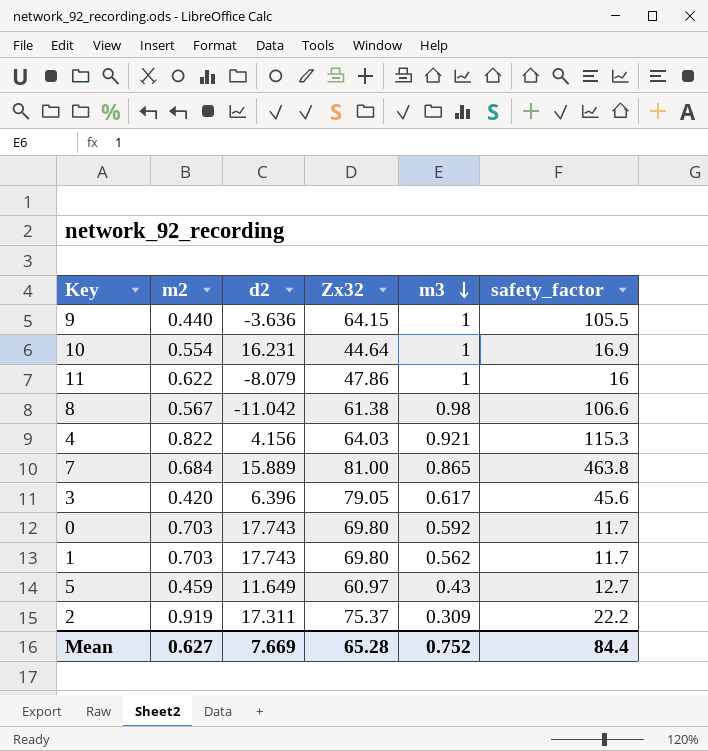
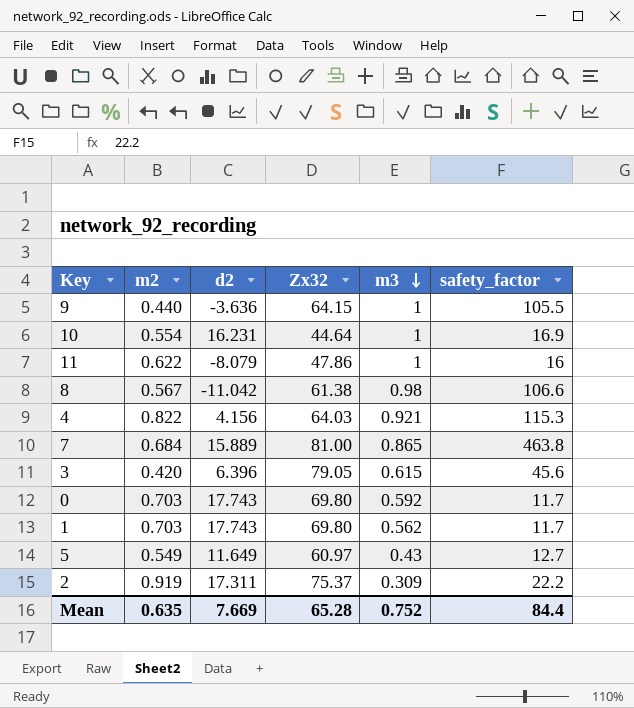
3 | m3: 0.617 -> 0.615
5 | m2: 0.459 -> 0.549
Mean | m2: 0.627 -> 0.635

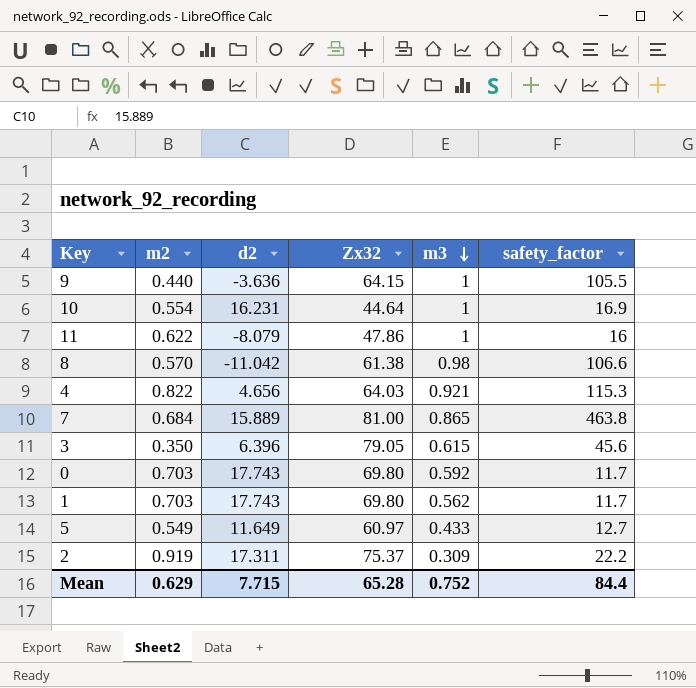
8 | m2: 0.567 -> 0.570
4 | d2: 4.156 -> 4.656
3 | m2: 0.420 -> 0.350
5 | m3: 0.43 -> 0.433
Mean | m2: 0.635 -> 0.629
Mean | d2: 7.669 -> 7.715

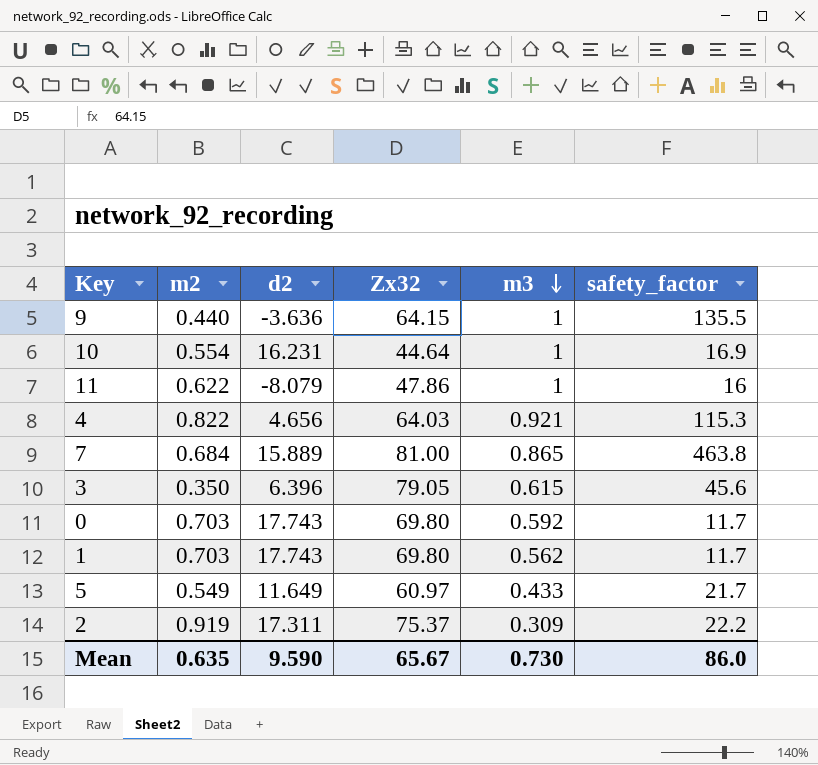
row 8: 0.570 | -11.042 | 61.38 | 0.98 | 106.6 -> none
9 | safety_factor: 105.5 -> 135.5
5 | safety_factor: 12.7 -> 21.7
Mean | m2: 0.629 -> 0.635
Mean | d2: 7.715 -> 9.590
Mean | Zx32: 65.28 -> 65.67
Mean | m3: 0.752 -> 0.730
Mean | safety_factor: 84.4 -> 86.0

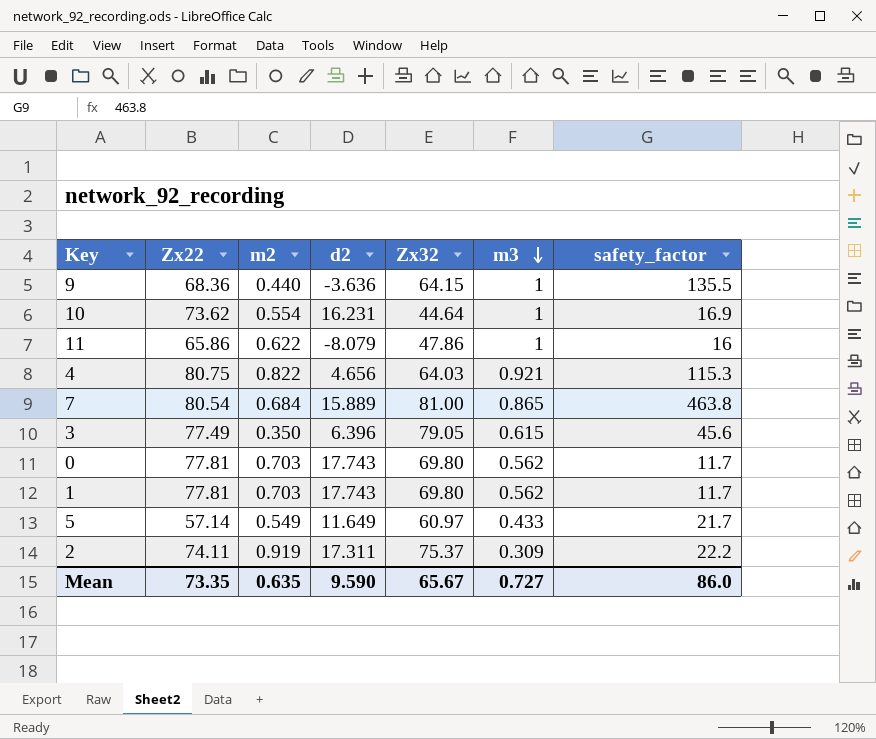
column Zx22 | position: none -> 2
0 | m3: 0.592 -> 0.562
Mean | m3: 0.730 -> 0.727

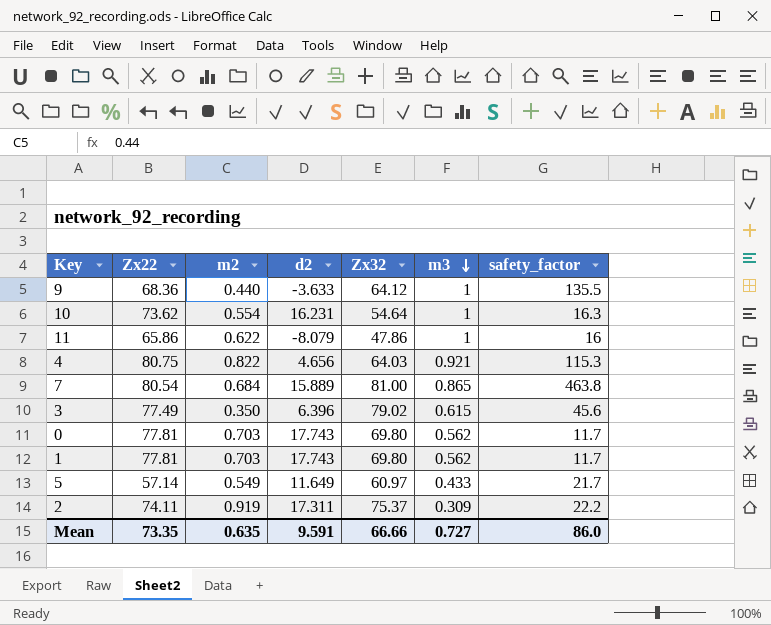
9 | d2: -3.636 -> -3.633
9 | Zx32: 64.15 -> 64.12
10 | Zx32: 44.64 -> 54.64
10 | safety_factor: 16.9 -> 16.3
3 | Zx32: 79.05 -> 79.02
Mean | d2: 9.590 -> 9.591
Mean | Zx32: 65.67 -> 66.66

